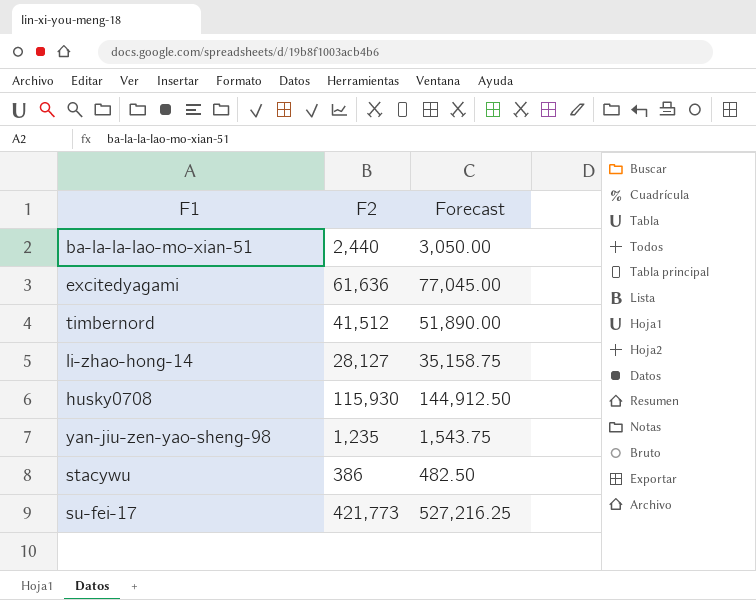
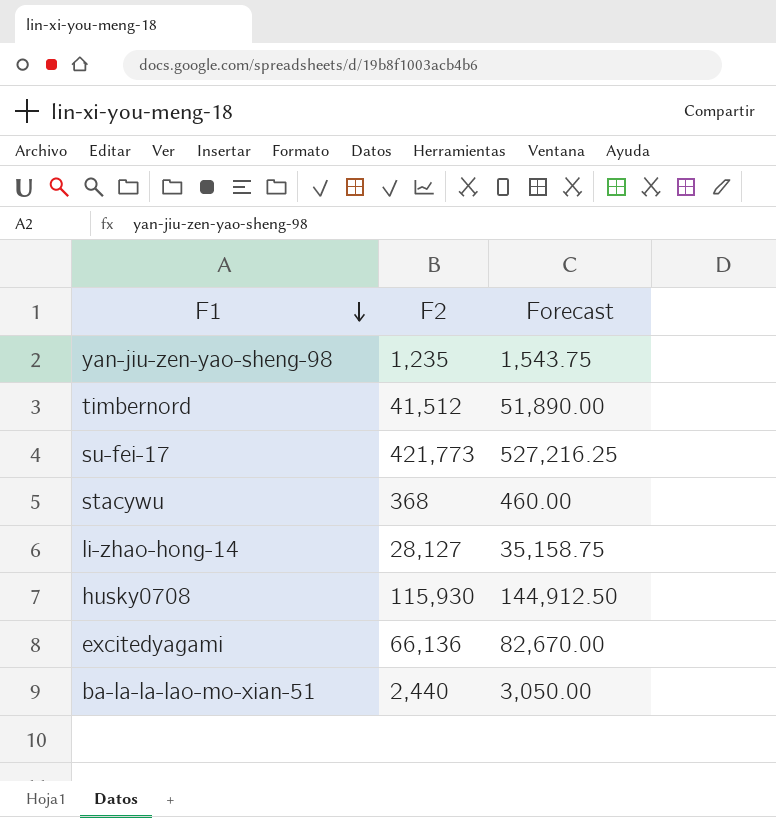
row order: none -> F1 descending
stacywu | F2: 386 -> 368
stacywu | Forecast: 482.50 -> 460.00
excitedyagami | F2: 61,636 -> 66,136
excitedyagami | Forecast: 77,045.00 -> 82,670.00

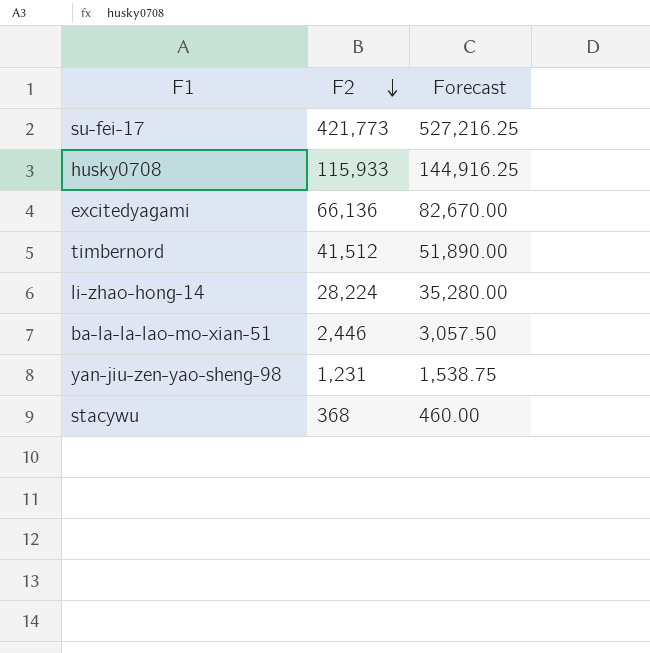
row order: F1 descending -> F2 descending
husky0708 | F2: 115,930 -> 115,933
husky0708 | Forecast: 144,912.50 -> 144,916.25
li-zhao-hong-14 | F2: 28,127 -> 28,224
li-zhao-hong-14 | Forecast: 35,158.75 -> 35,280.00
ba-la-la-lao-mo-xian-51 | F2: 2,440 -> 2,446
ba-la-la-lao-mo-xian-51 | Forecast: 3,050.00 -> 3,057.50
yan-jiu-zen-yao-sheng-98 | F2: 1,235 -> 1,231
yan-jiu-zen-yao-sheng-98 | Forecast: 1,543.75 -> 1,538.75

